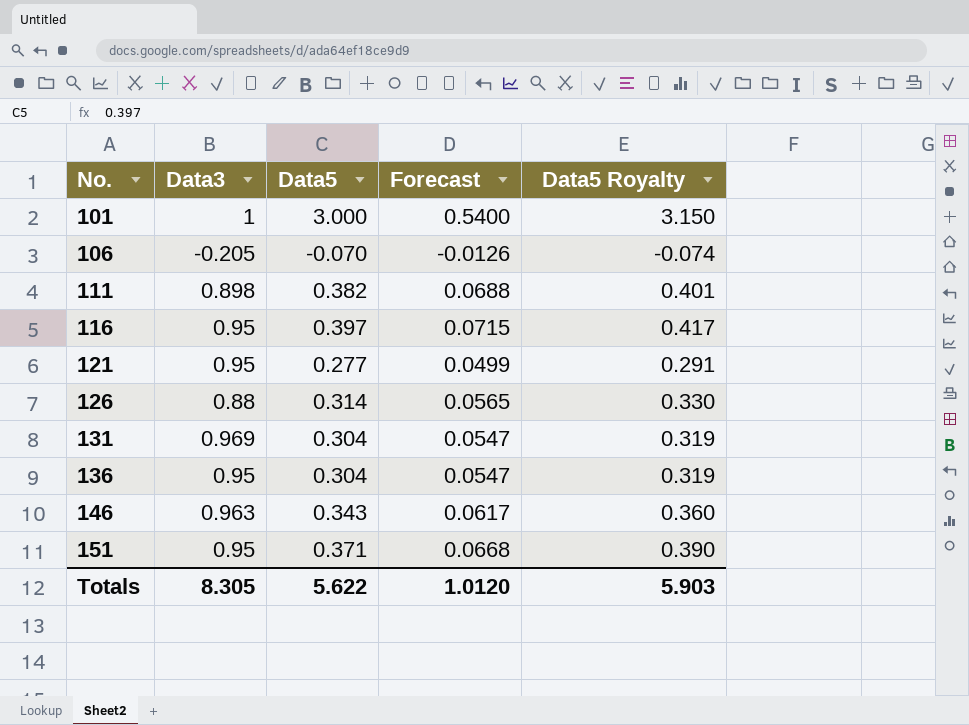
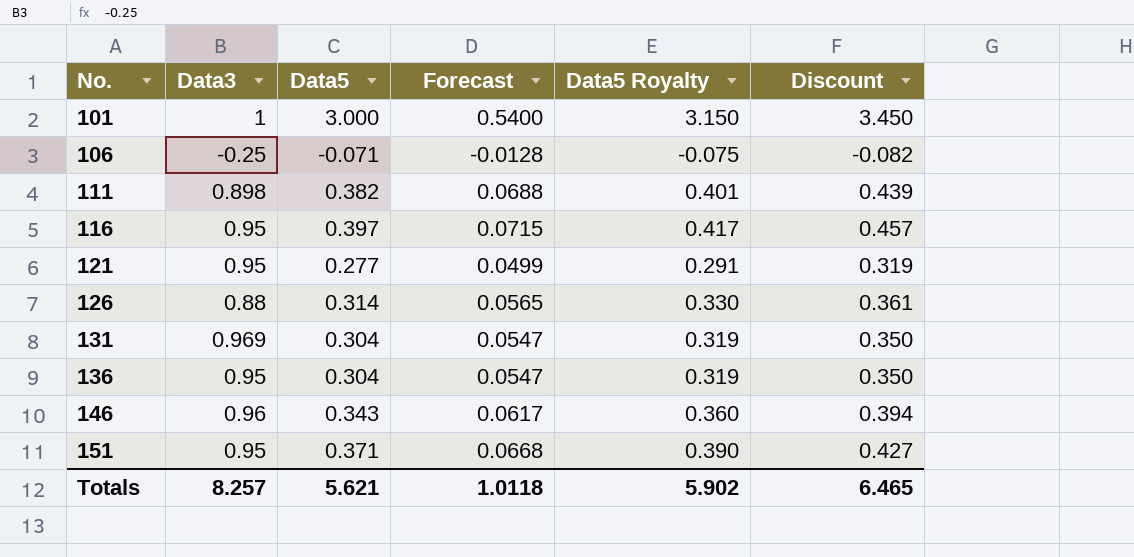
column Discount | formula: none -> [Data5] * 1.15
106 | Data3: -0.205 -> -0.25
106 | Data5: -0.070 -> -0.071
106 | Forecast: -0.0126 -> -0.0128
106 | Data5 Royalty: -0.074 -> -0.075
146 | Data3: 0.963 -> 0.96
Totals | Data3: 8.305 -> 8.257
Totals | Data5: 5.622 -> 5.621
Totals | Forecast: 1.0120 -> 1.0118
Totals | Data5 Royalty: 5.903 -> 5.902

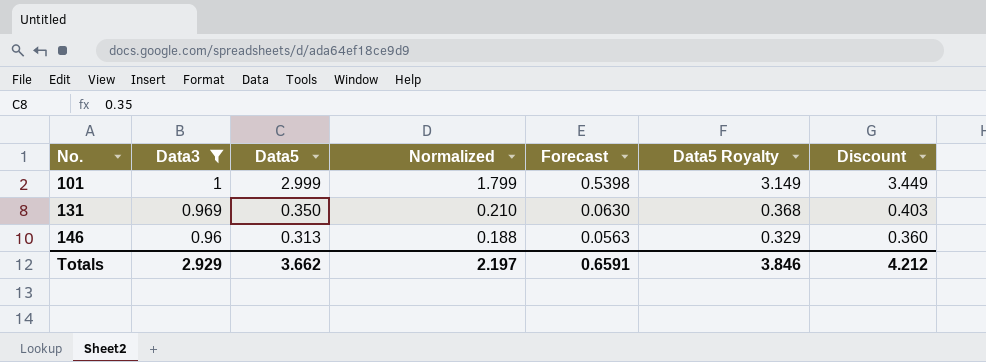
filter: none -> Data3 >= 0.96
column Normalized | formula: none -> [Data5] * 0.6
101 | Data5: 3.000 -> 2.999
101 | Forecast: 0.5400 -> 0.5398
101 | Data5 Royalty: 3.150 -> 3.149
101 | Discount: 3.450 -> 3.449
131 | Data5: 0.304 -> 0.350
131 | Forecast: 0.0547 -> 0.0630
131 | Data5 Royalty: 0.319 -> 0.368
131 | Discount: 0.350 -> 0.403
146 | Data5: 0.343 -> 0.313
146 | Forecast: 0.0617 -> 0.0563
146 | Data5 Royalty: 0.360 -> 0.329
146 | Discount: 0.394 -> 0.360
Totals | Data3: 8.257 -> 2.929
Totals | Data5: 5.621 -> 3.662
Totals | Forecast: 1.0118 -> 0.6591
Totals | Data5 Royalty: 5.902 -> 3.846
Totals | Discount: 6.465 -> 4.212

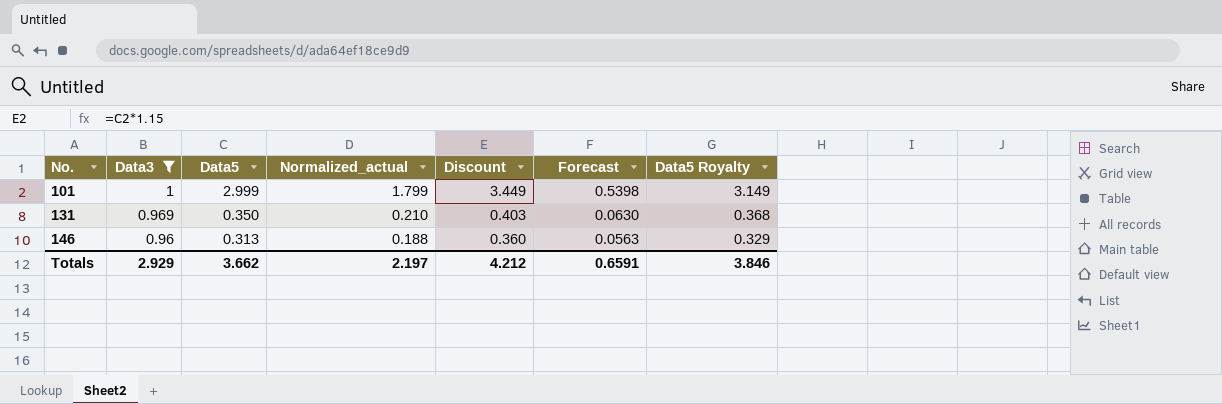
column name: Normalized -> Normalized_actual
column Discount | position: 7 -> 5

